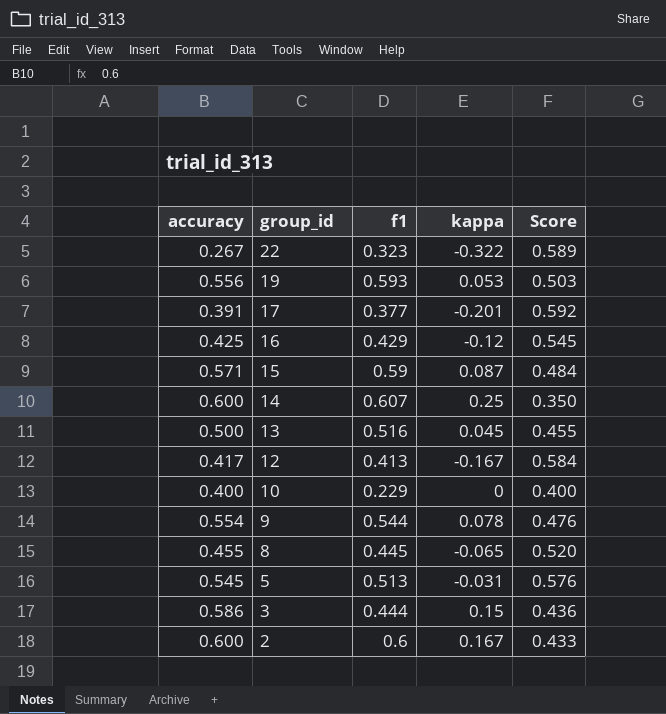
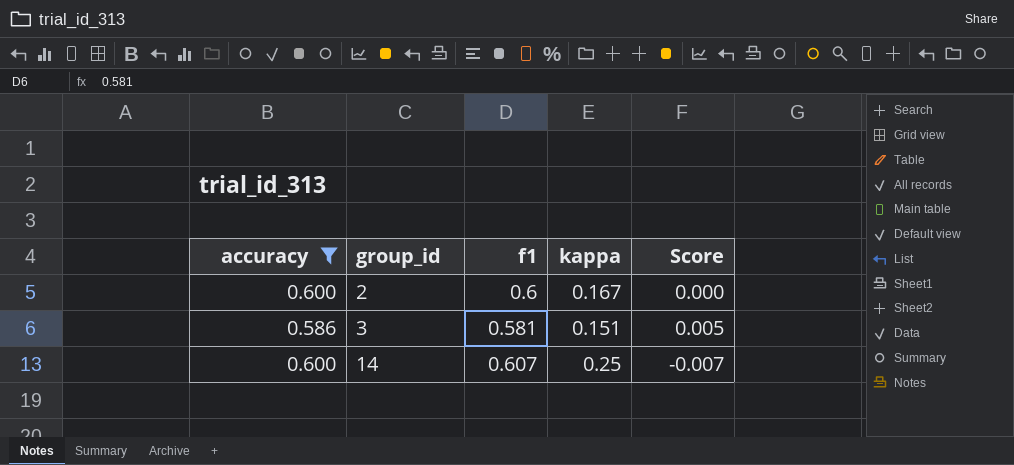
filter: none -> accuracy >= 0.586
row order: group_id descending -> group_id ascending
column Score | formula: [accuracy] - [kappa] -> [accuracy] - [f1]
3 | f1: 0.444 -> 0.581
3 | kappa: 0.15 -> 0.151

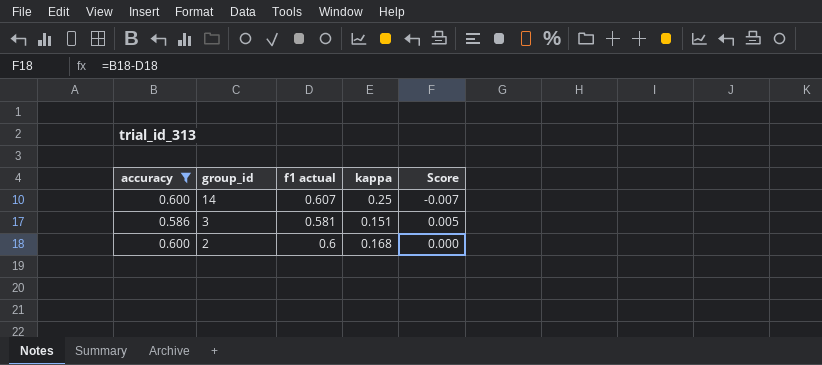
row order: group_id ascending -> group_id descending
column name: f1 -> f1 actual
2 | kappa: 0.167 -> 0.168

